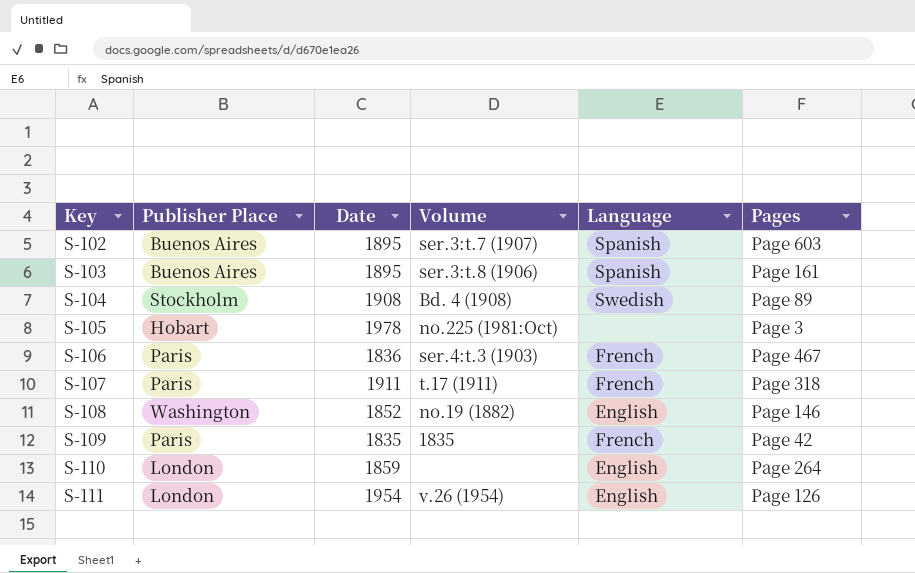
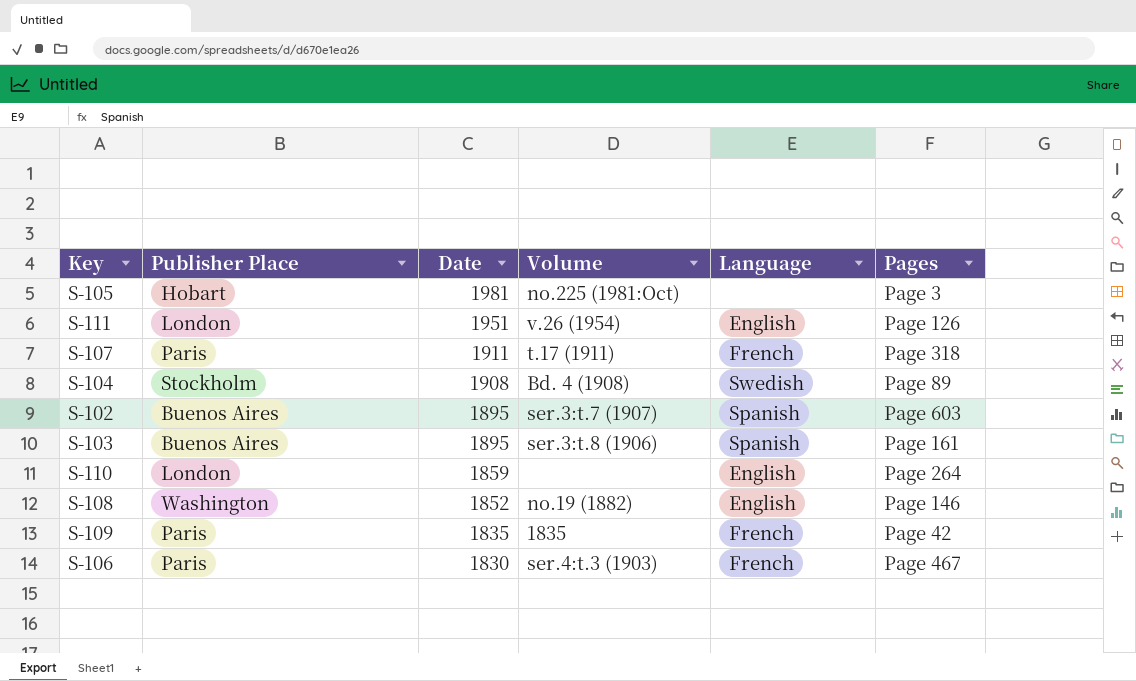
row order: Key ascending -> Date descending
S-105 | Date: 1978 -> 1981
S-111 | Date: 1954 -> 1951
S-106 | Date: 1836 -> 1830

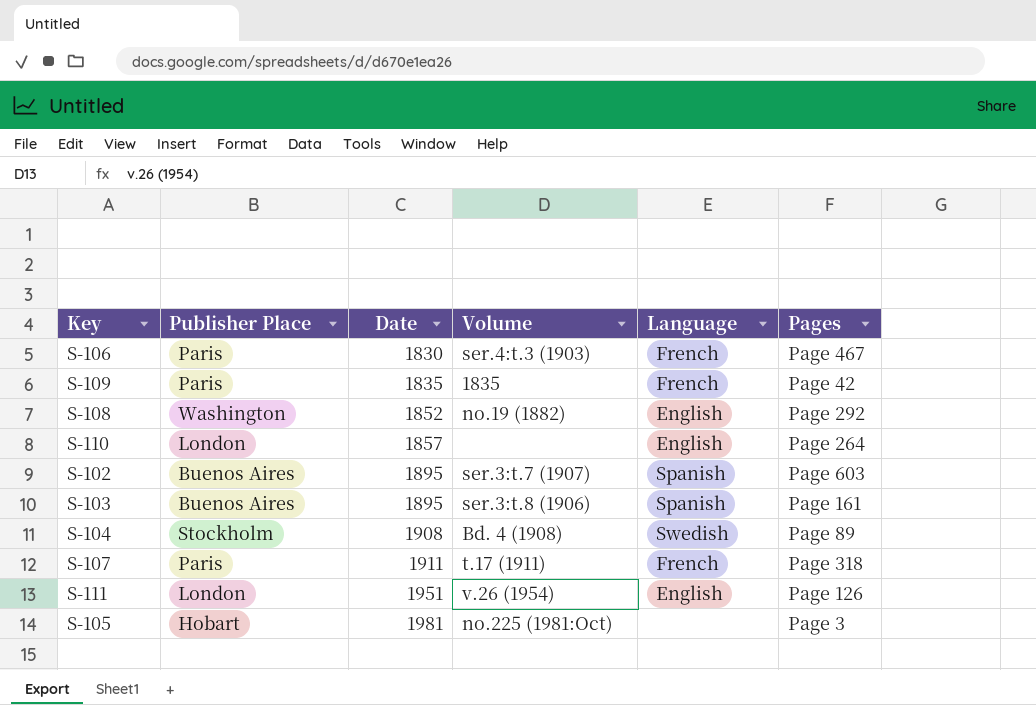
row order: Date descending -> Date ascending
S-108 | Pages: Page 146 -> Page 292
S-110 | Date: 1859 -> 1857

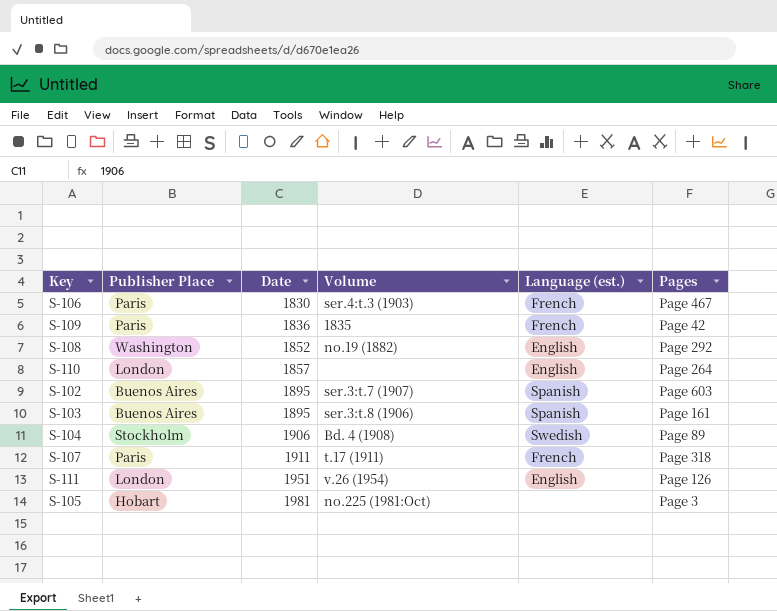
column name: Language -> Language (est.)
S-109 | Date: 1835 -> 1836
S-104 | Date: 1908 -> 1906

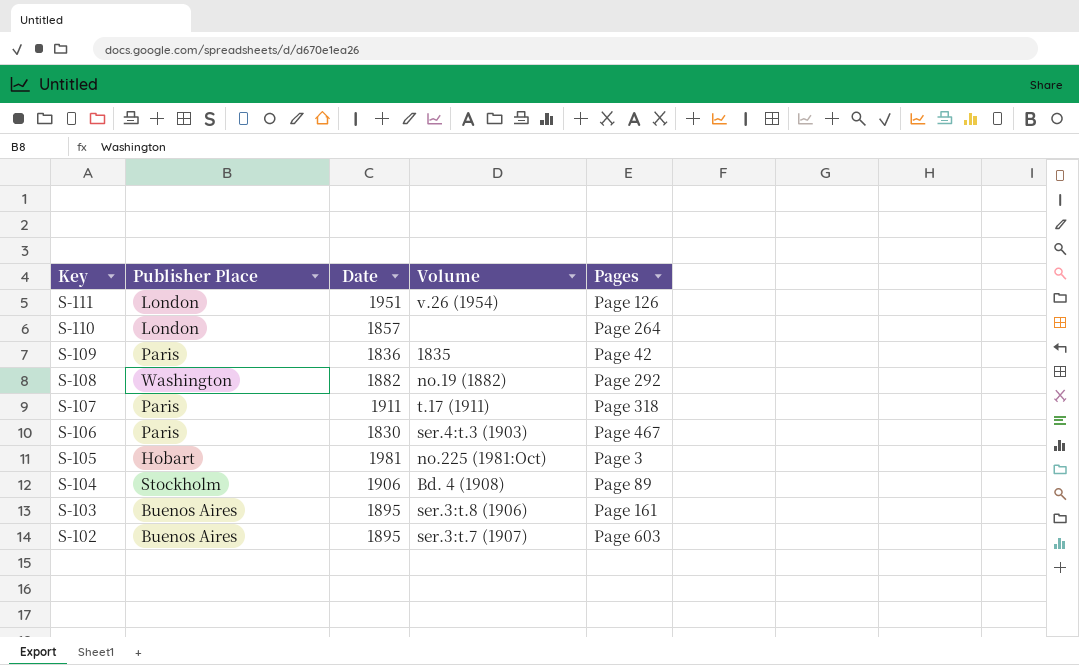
row order: Date ascending -> Key descending
column Language (est.) | position: 5 -> none
S-108 | Date: 1852 -> 1882

